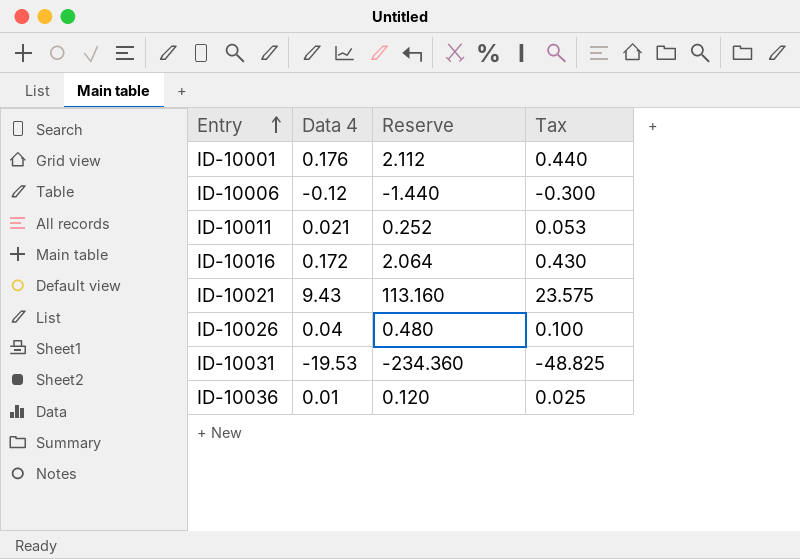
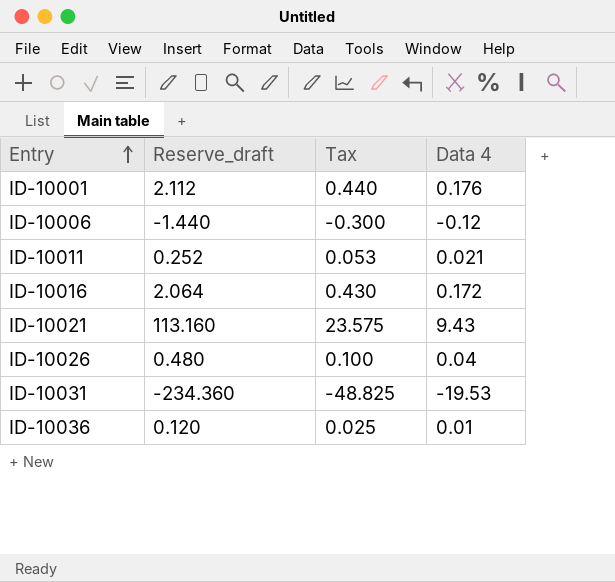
column name: Reserve -> Reserve_draft
column Data 4 | position: 2 -> 4

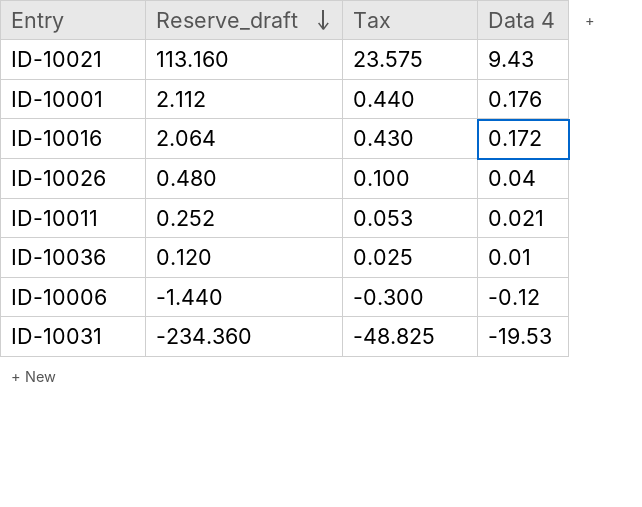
row order: Entry ascending -> Reserve_draft descending

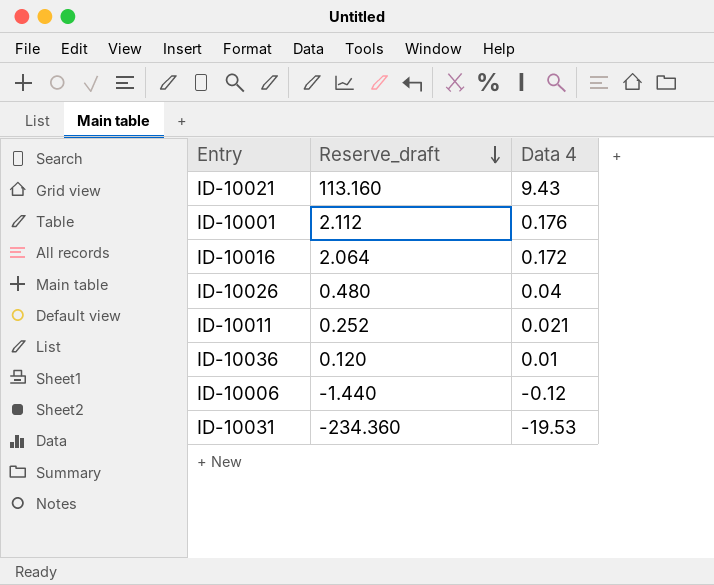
column Tax | formula: [Data 4] * 2.5 -> none

